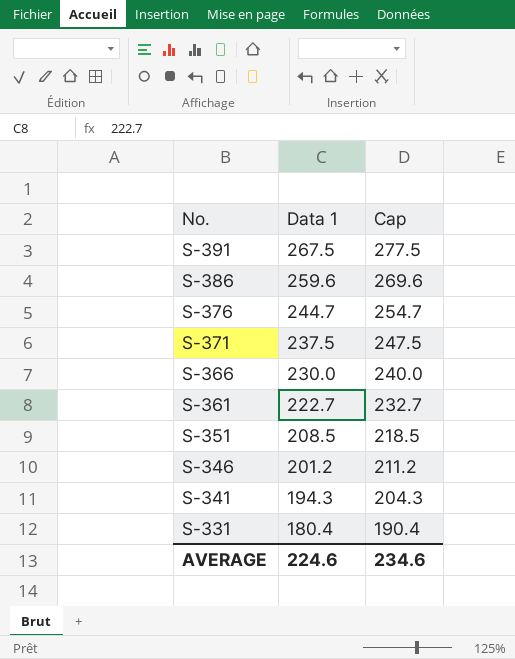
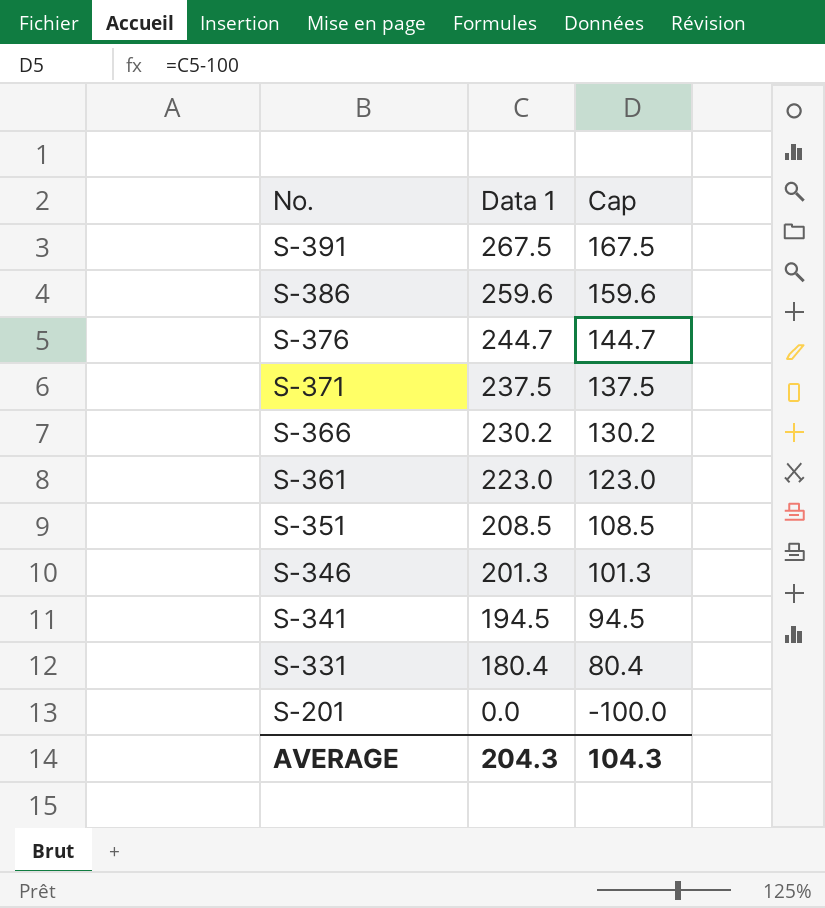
column Cap | formula: [Data 1] + 10 -> [Data 1] - 100
S-366 | Data 1: 230.0 -> 230.2
S-361 | Data 1: 222.7 -> 223.0
S-346 | Data 1: 201.2 -> 201.3
S-341 | Data 1: 194.3 -> 194.5
row S-201: none -> 0.0 | -100.0
AVERAGE | Data 1: 224.6 -> 204.3
AVERAGE | Cap: 234.6 -> 104.3

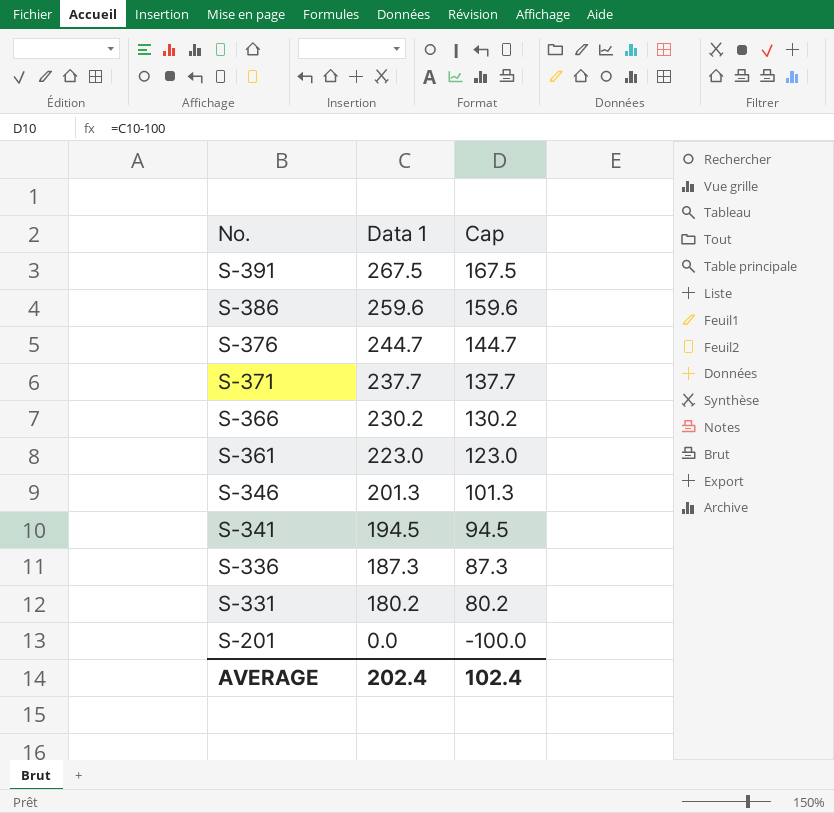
row S-351: 208.5 | 108.5 -> none
S-371 | Data 1: 237.5 -> 237.7
S-371 | Cap: 137.5 -> 137.7
row S-336: none -> 187.3 | 87.3
S-331 | Data 1: 180.4 -> 180.2
S-331 | Cap: 80.4 -> 80.2
AVERAGE | Data 1: 204.3 -> 202.4
AVERAGE | Cap: 104.3 -> 102.4

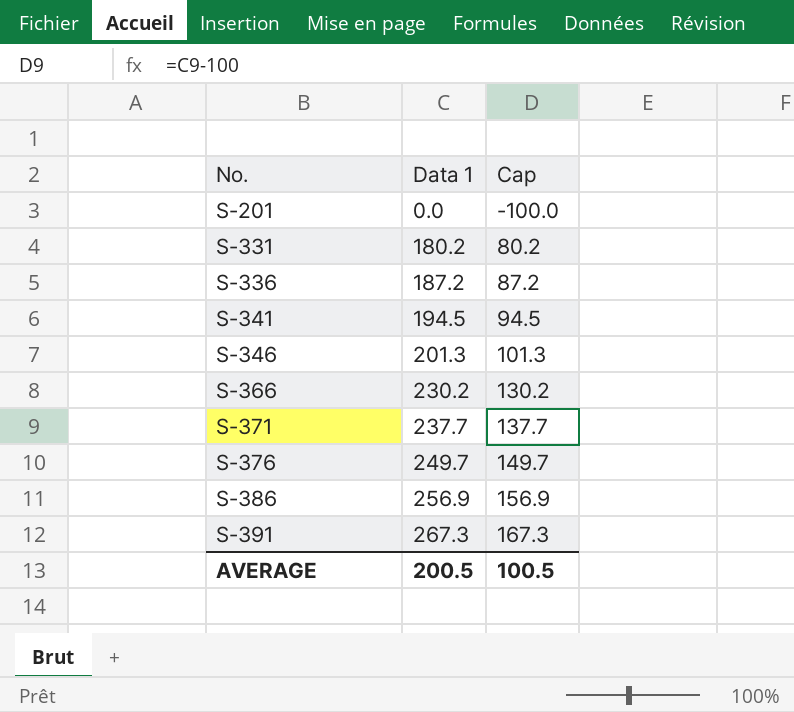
row order: No. descending -> No. ascending
row S-361: 223.0 | 123.0 -> none
S-336 | Data 1: 187.3 -> 187.2
S-336 | Cap: 87.3 -> 87.2
S-376 | Data 1: 244.7 -> 249.7
S-376 | Cap: 144.7 -> 149.7
S-386 | Data 1: 259.6 -> 256.9
S-386 | Cap: 159.6 -> 156.9
S-391 | Data 1: 267.5 -> 267.3
S-391 | Cap: 167.5 -> 167.3
AVERAGE | Data 1: 202.4 -> 200.5
AVERAGE | Cap: 102.4 -> 100.5

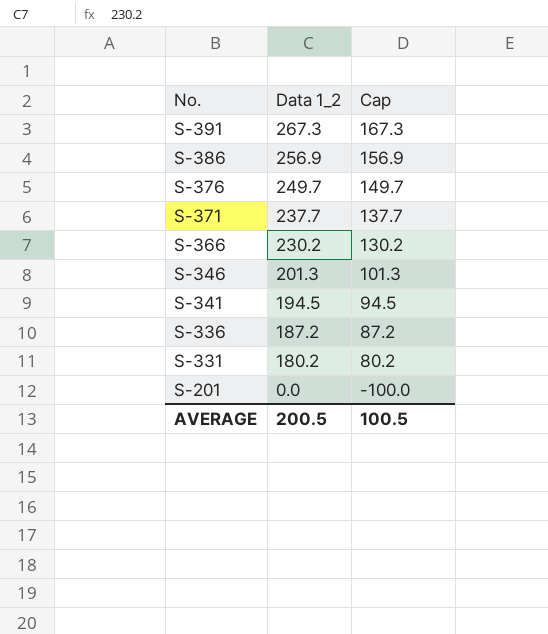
row order: No. ascending -> No. descending
column name: Data 1 -> Data 1_2

